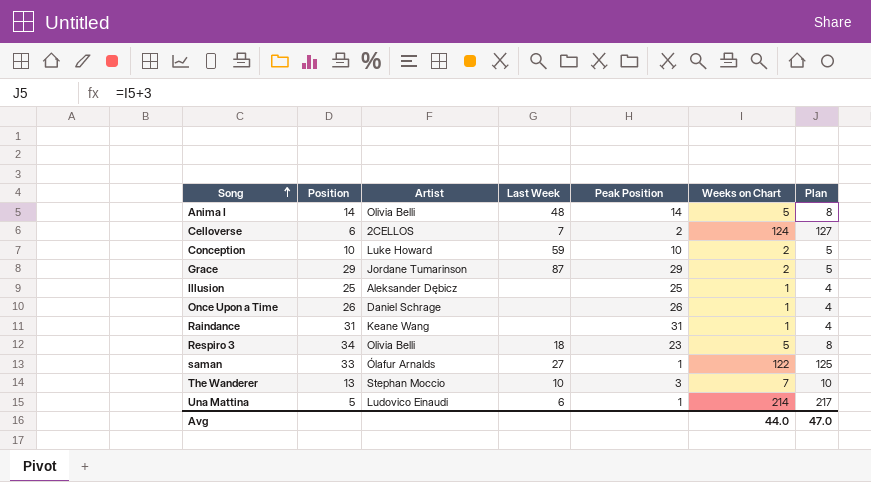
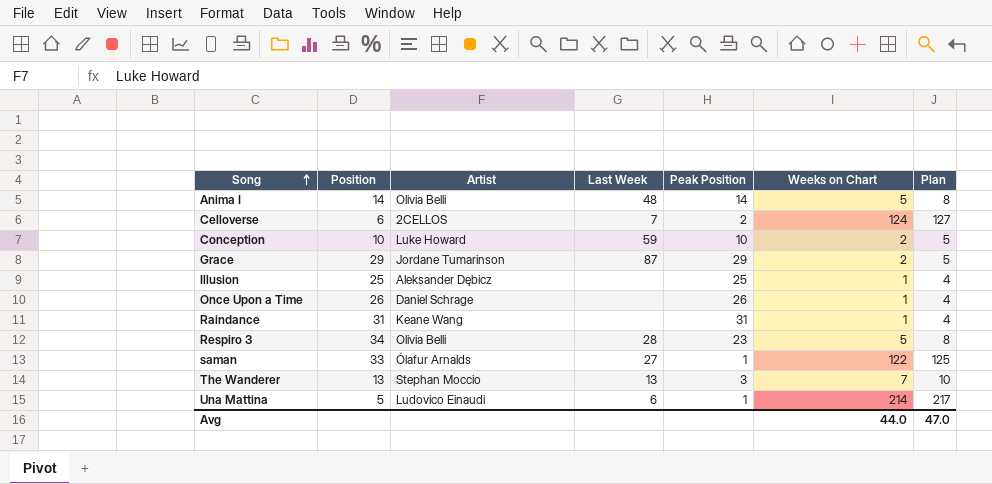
Respiro 3 | Last Week: 18 -> 28
The Wanderer | Last Week: 10 -> 13

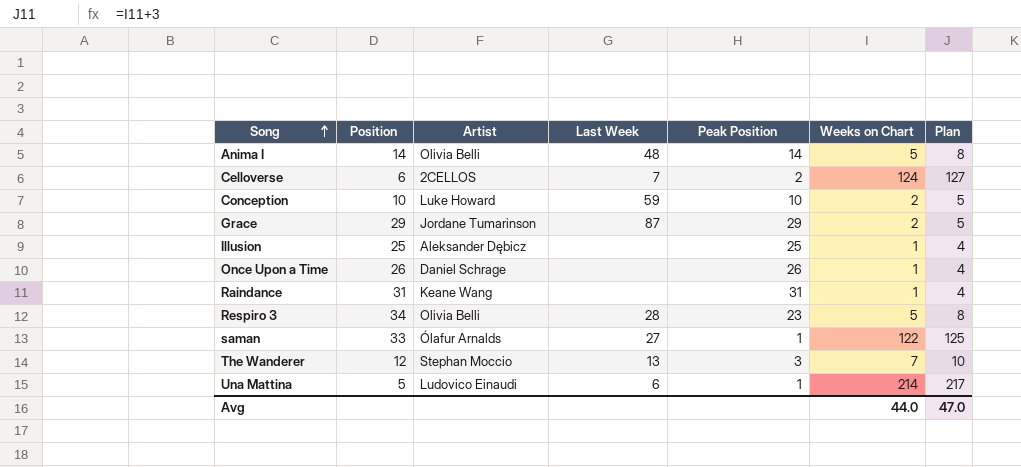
The Wanderer | Position: 13 -> 12

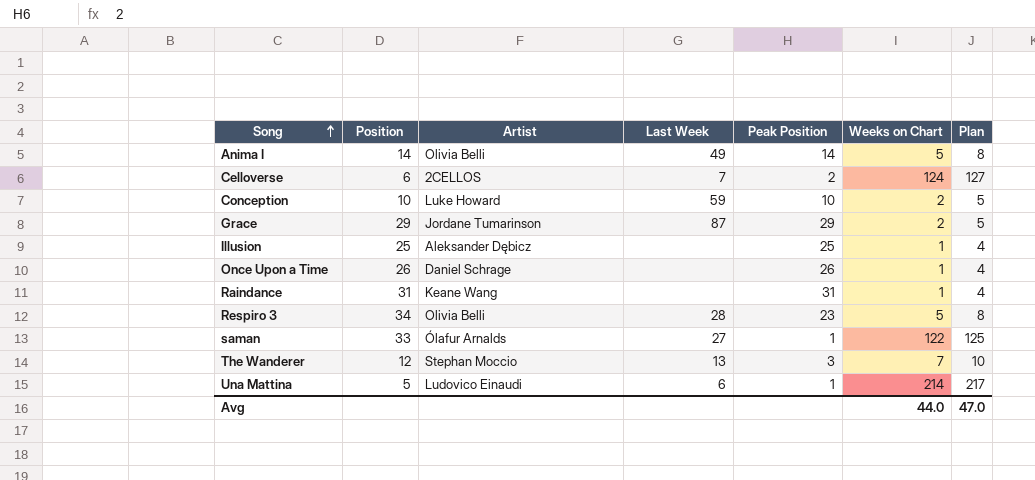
Anima I | Last Week: 48 -> 49

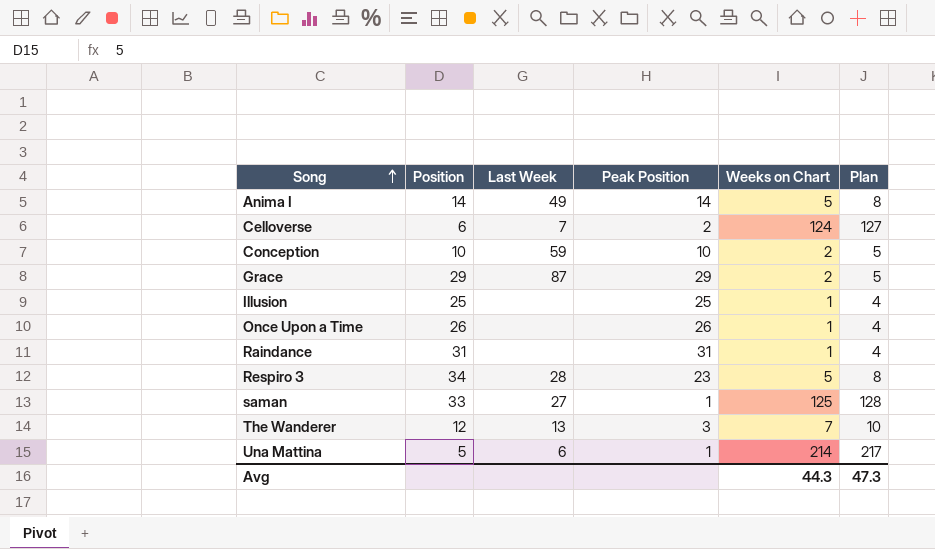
column Artist | position: 3 -> none
saman | Weeks on Chart: 122 -> 125
saman | Plan: 125 -> 128
Avg | Weeks on Chart: 44.0 -> 44.3
Avg | Plan: 47.0 -> 47.3

